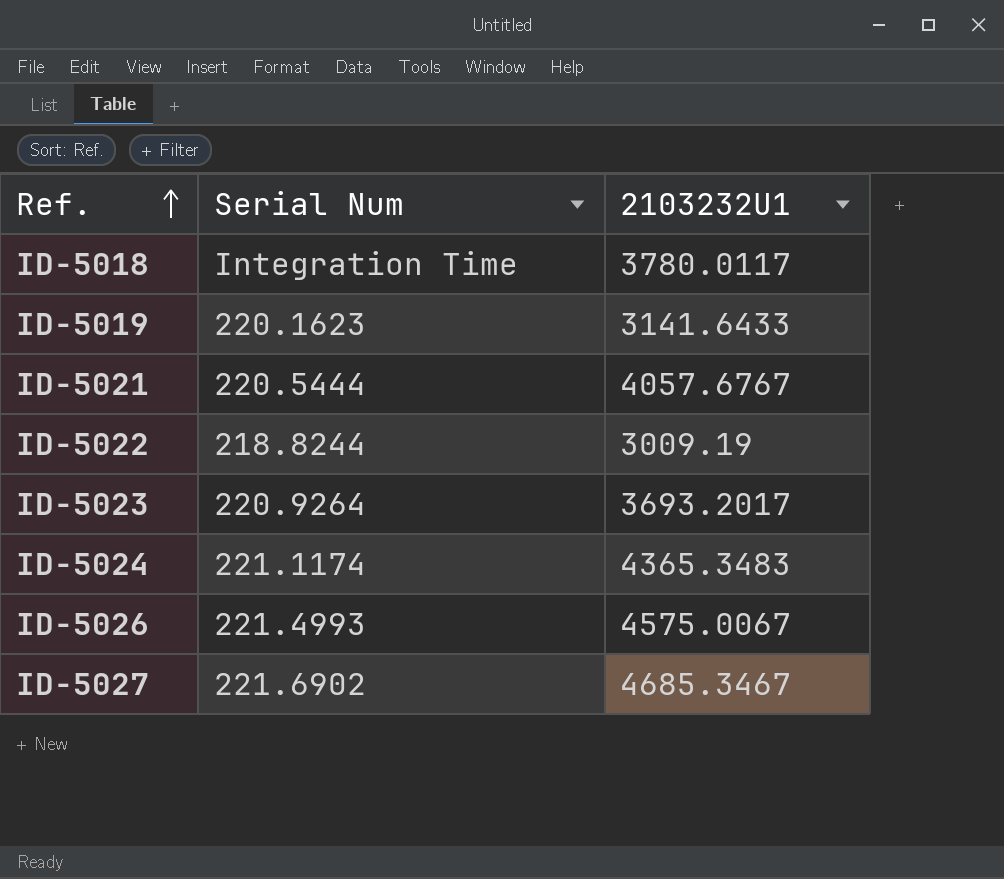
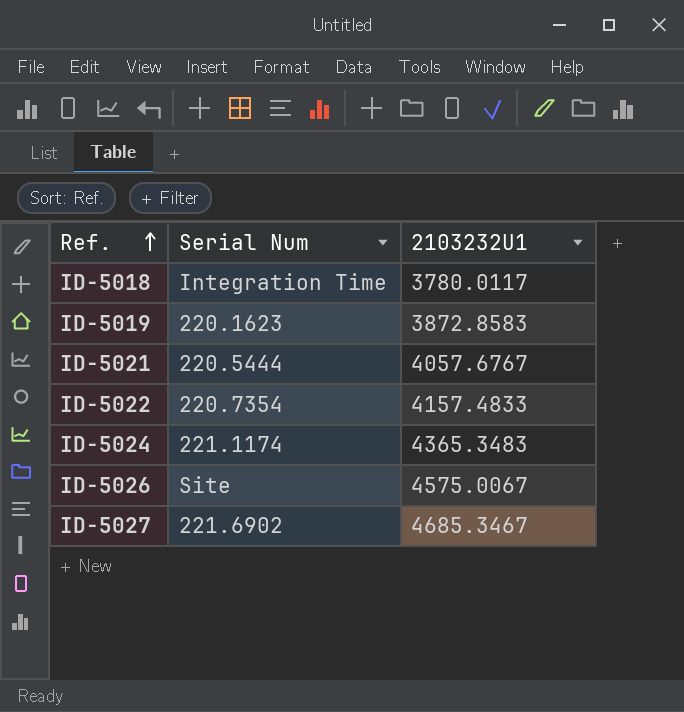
row ID-5023: 220.9264 | 3693.2017 -> none
ID-5019 | 2103232U1: 3141.6433 -> 3872.8583
ID-5022 | Serial Num: 218.8244 -> 220.7354
ID-5022 | 2103232U1: 3009.19 -> 4157.4833
ID-5026 | Serial Num: 221.4993 -> Site

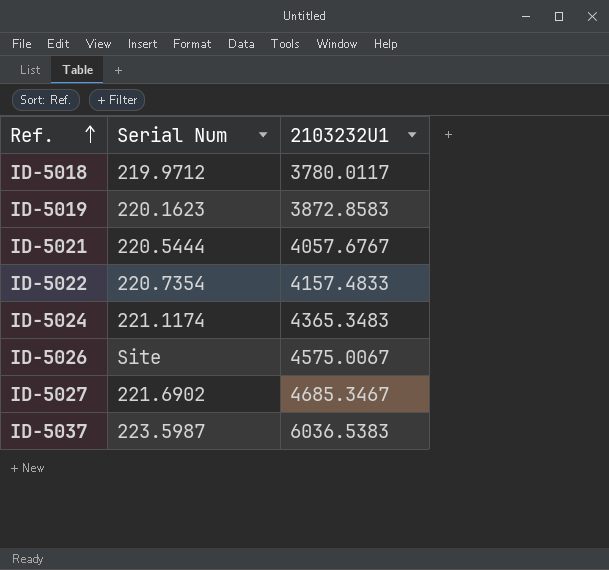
ID-5018 | Serial Num: Integration Time -> 219.9712
row ID-5037: none -> 223.5987 | 6036.5383

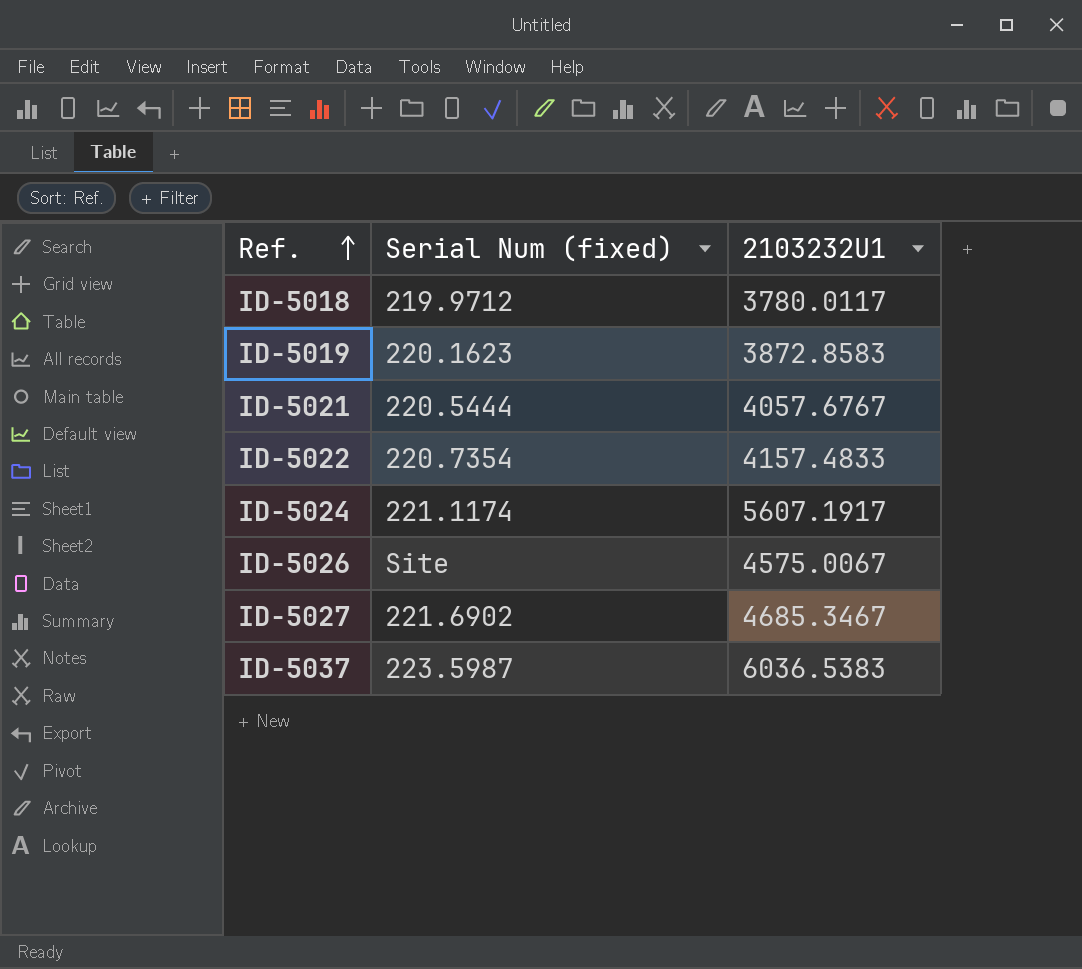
column name: Serial Num -> Serial Num (fixed)
ID-5024 | 2103232U1: 4365.3483 -> 5607.1917

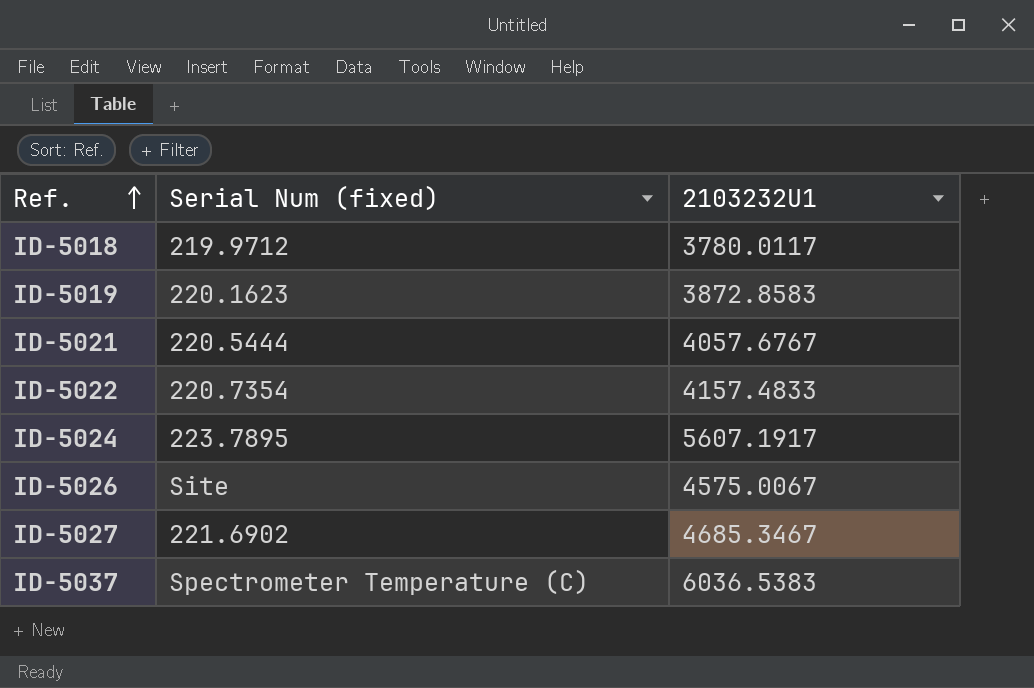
ID-5024 | Serial Num (fixed): 221.1174 -> 223.7895
ID-5037 | Serial Num (fixed): 223.5987 -> Spectrometer Temperature (C)

